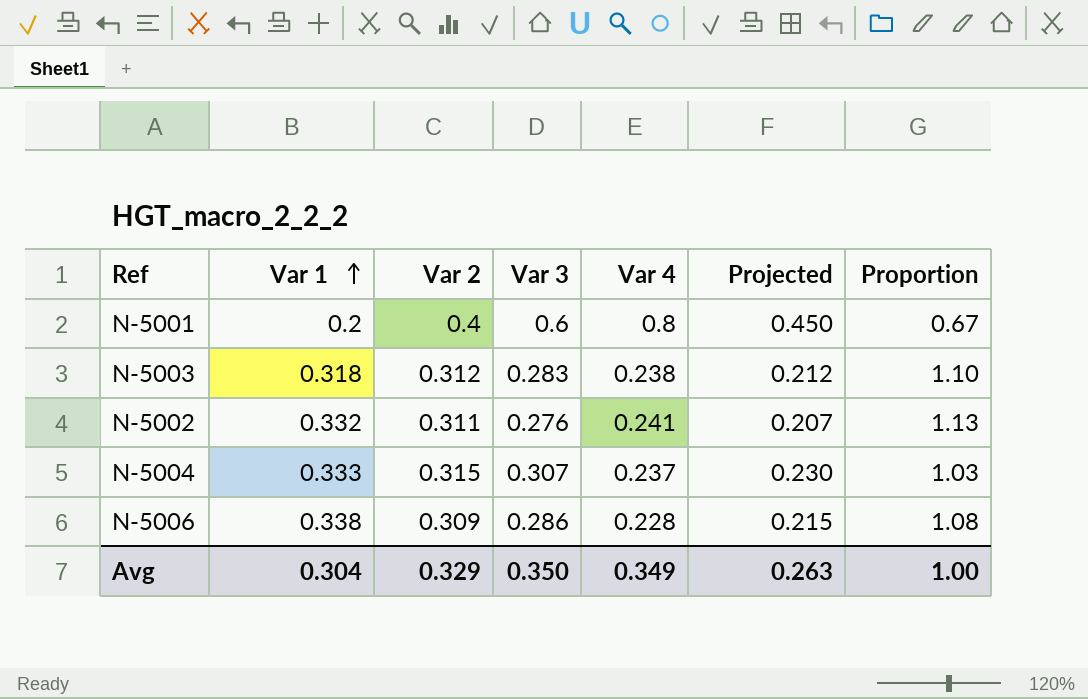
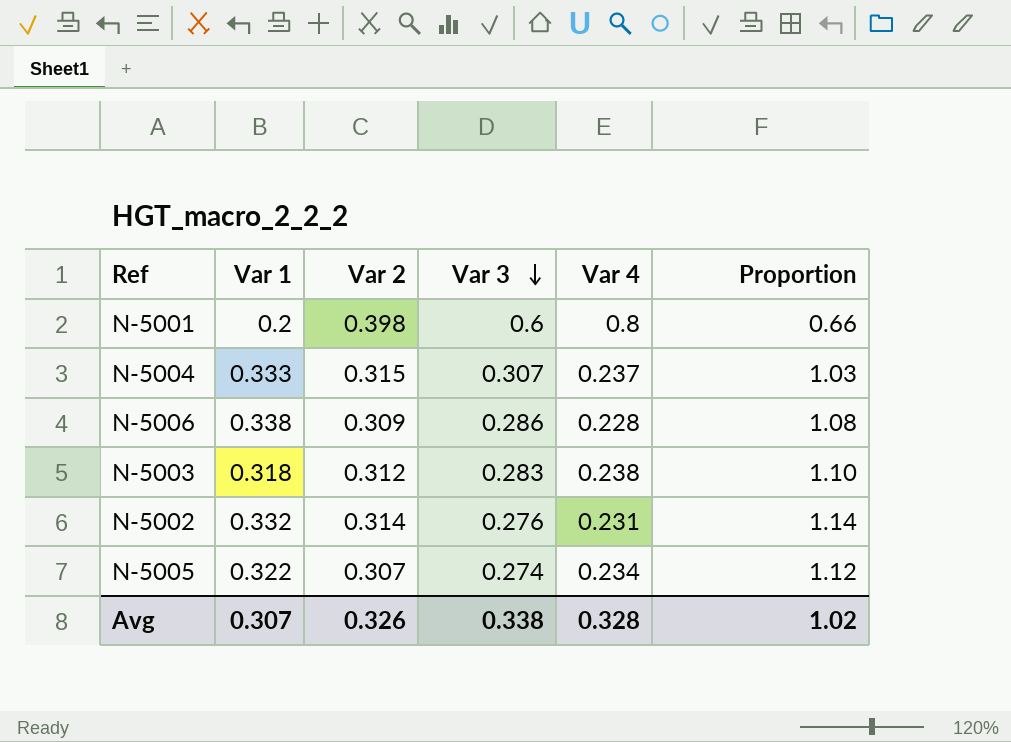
row order: Var 1 ascending -> Var 3 descending
column Projected | formula: [Var 3] * 0.75 -> none
N-5001 | Var 2: 0.4 -> 0.398
N-5001 | Proportion: 0.67 -> 0.66
N-5002 | Var 2: 0.311 -> 0.314
N-5002 | Var 4: 0.241 -> 0.231
N-5002 | Proportion: 1.13 -> 1.14
row N-5005: none -> 0.322 | 0.307 | 0.274 | 0.234 | 1.12
Avg | Var 1: 0.304 -> 0.307
Avg | Var 2: 0.329 -> 0.326
Avg | Var 3: 0.350 -> 0.338
Avg | Var 4: 0.349 -> 0.328
Avg | Proportion: 1.00 -> 1.02

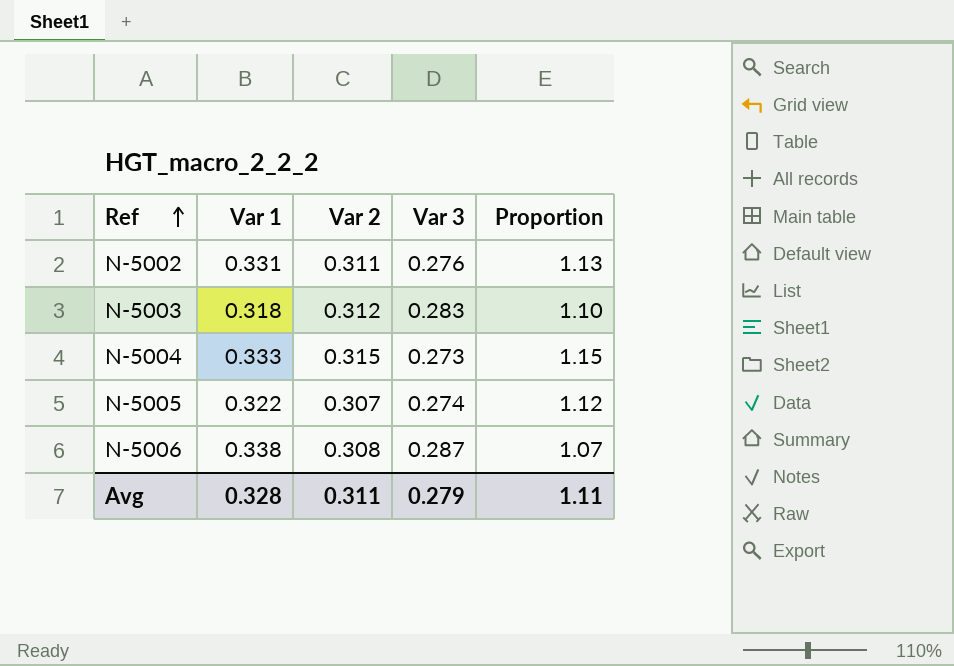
row order: Var 3 descending -> Ref ascending
column Var 4 | position: 5 -> none
row N-5001: 0.2 | 0.398 | 0.6 | 0.8 | 0.66 -> none
N-5002 | Var 1: 0.332 -> 0.331
N-5002 | Var 2: 0.314 -> 0.311
N-5002 | Proportion: 1.14 -> 1.13
N-5004 | Var 3: 0.307 -> 0.273
N-5004 | Proportion: 1.03 -> 1.15
N-5006 | Var 2: 0.309 -> 0.308
N-5006 | Var 3: 0.286 -> 0.287
N-5006 | Proportion: 1.08 -> 1.07
Avg | Var 1: 0.307 -> 0.328
Avg | Var 2: 0.326 -> 0.311
Avg | Var 3: 0.338 -> 0.279
Avg | Proportion: 1.02 -> 1.11

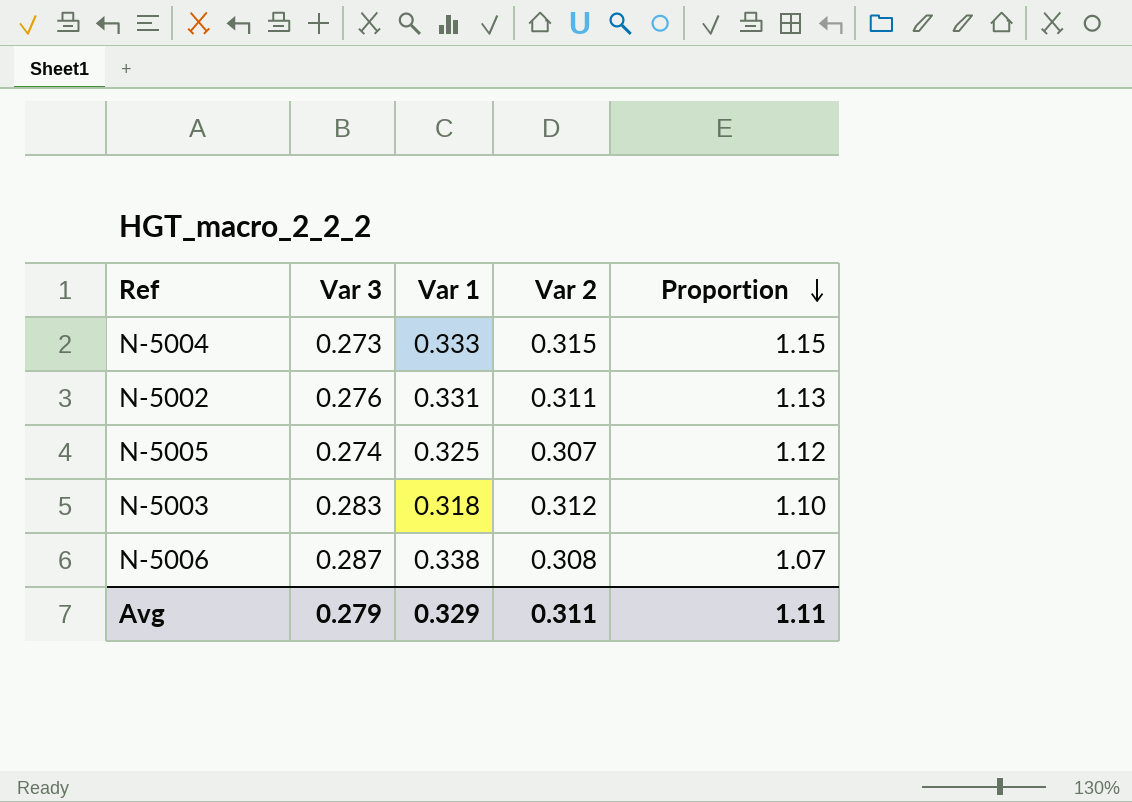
row order: Ref ascending -> Proportion descending
column Var 3 | position: 4 -> 2
N-5005 | Var 1: 0.322 -> 0.325
Avg | Var 1: 0.328 -> 0.329

